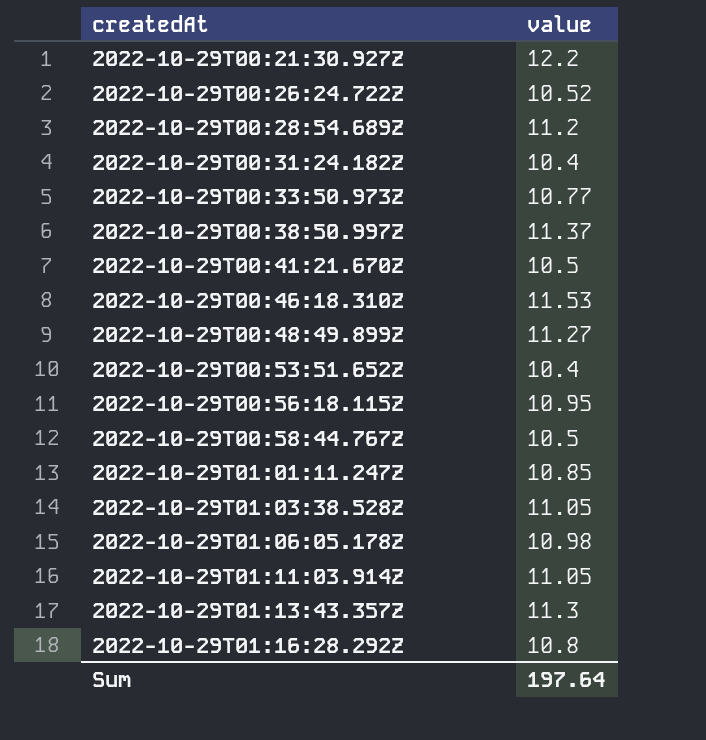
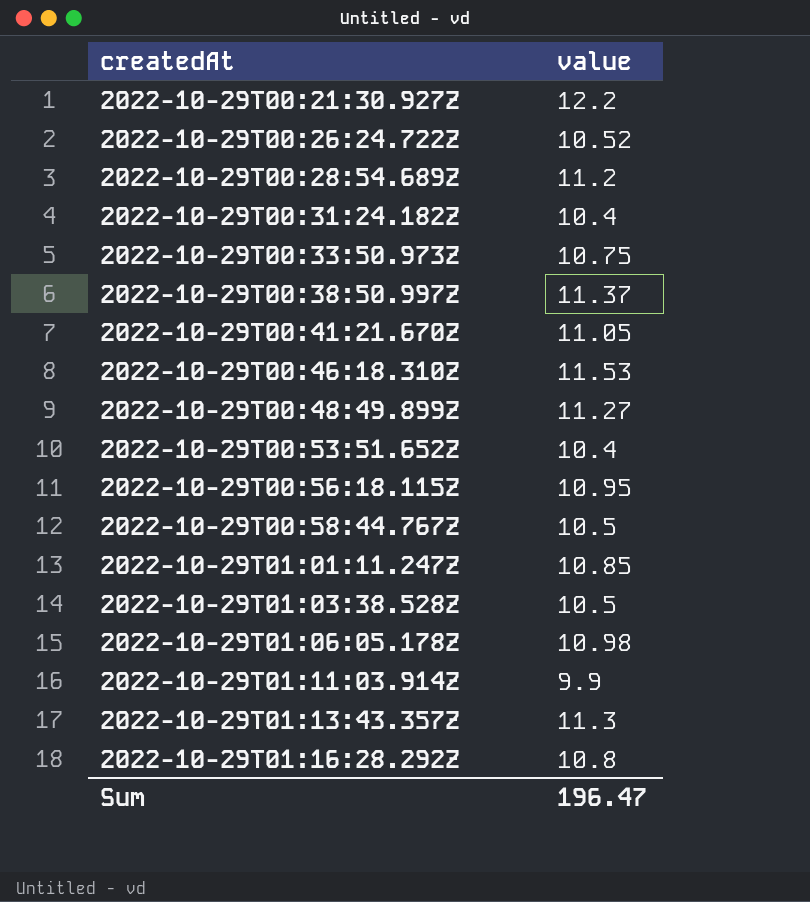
2022-10-29T00:33:50.973Z | value: 10.77 -> 10.75
2022-10-29T00:41:21.670Z | value: 10.5 -> 11.05
2022-10-29T01:03:38.528Z | value: 11.05 -> 10.5
2022-10-29T01:11:03.914Z | value: 11.05 -> 9.9
Sum | value: 197.64 -> 196.47

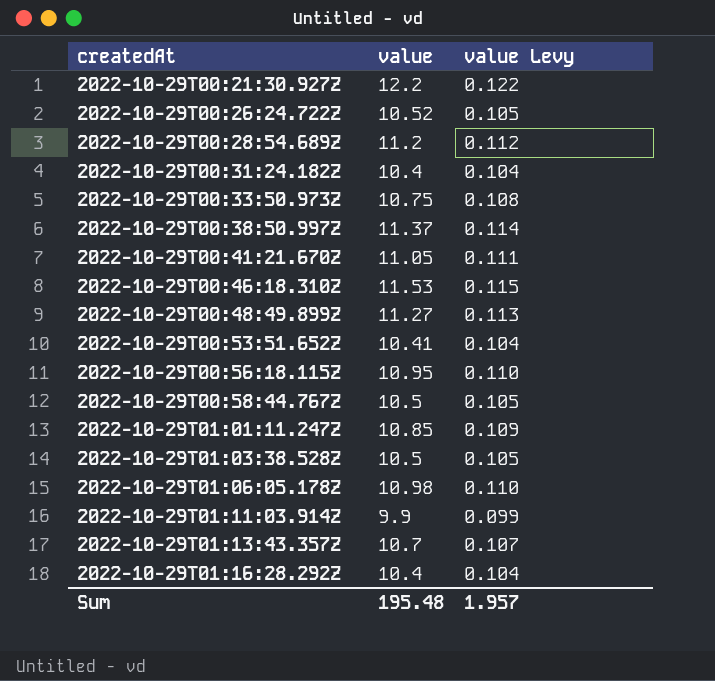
column value Levy | formula: none -> [value] * 0.01
2022-10-29T00:53:51.652Z | value: 10.4 -> 10.41
2022-10-29T01:13:43.357Z | value: 11.3 -> 10.7
2022-10-29T01:16:28.292Z | value: 10.8 -> 10.4
Sum | value: 196.47 -> 195.48

